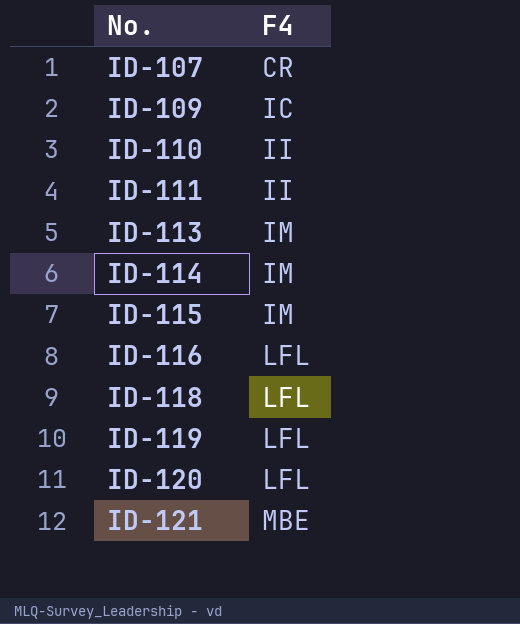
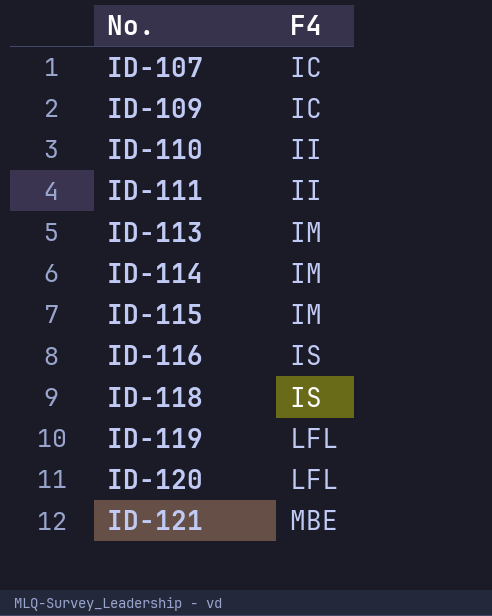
ID-107 | F4: CR -> IC
ID-116 | F4: LFL -> IS
ID-118 | F4: LFL -> IS

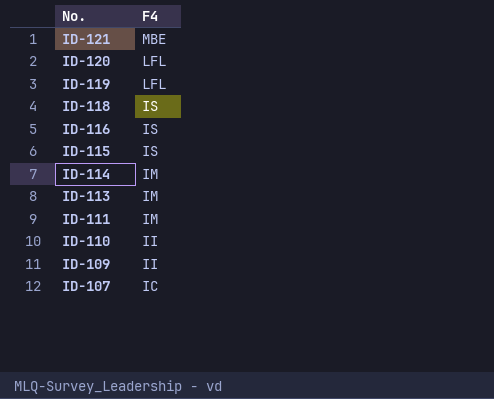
row order: No. ascending -> No. descending
ID-115 | F4: IM -> IS
ID-111 | F4: II -> IM
ID-109 | F4: IC -> II

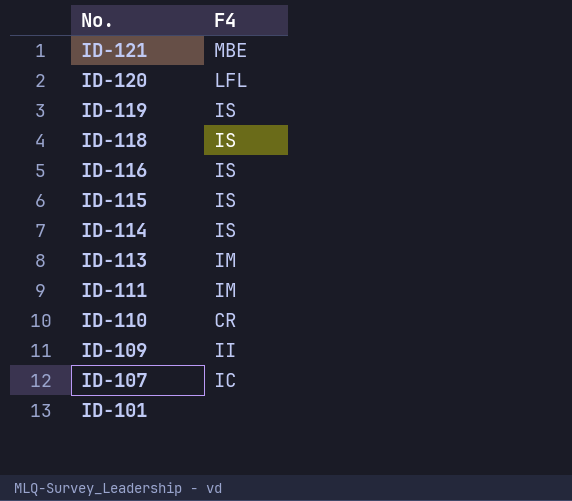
ID-119 | F4: LFL -> IS
ID-114 | F4: IM -> IS
ID-110 | F4: II -> CR
row ID-101: none -> none

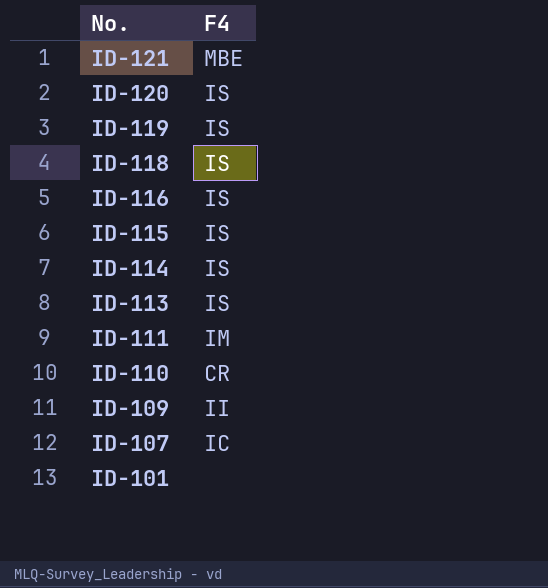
ID-120 | F4: LFL -> IS
ID-113 | F4: IM -> IS

